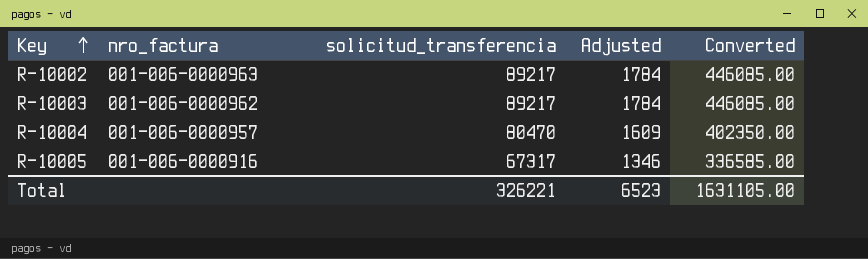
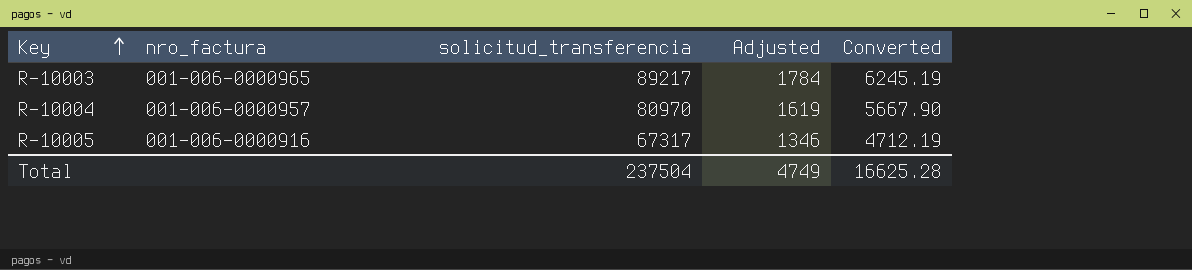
column Converted | formula: [solicitud_transferencia] * 5 -> [solicitud_transferencia] * 0.07
row R-10002: 001-006-0000963 | 89217 | 1784 | 446085.00 -> none
R-10003 | nro_factura: 001-006-0000962 -> 001-006-0000965
R-10004 | solicitud_transferencia: 80470 -> 80970
R-10004 | Adjusted: 1609 -> 1619
Total | solicitud_transferencia: 326221 -> 237504
Total | Adjusted: 6523 -> 4749
Total | Converted: 1631105.00 -> 16625.28

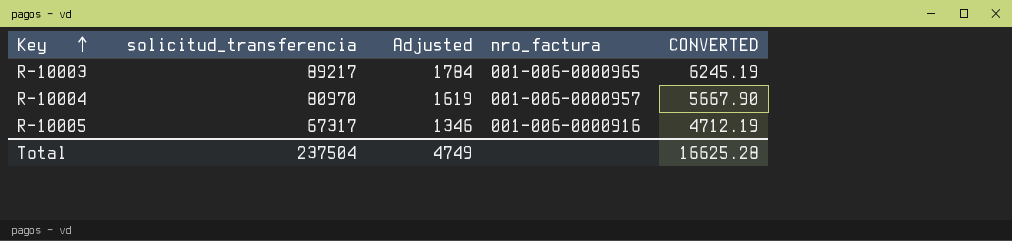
column nro_factura | position: 2 -> 4
column name: Converted -> CONVERTED

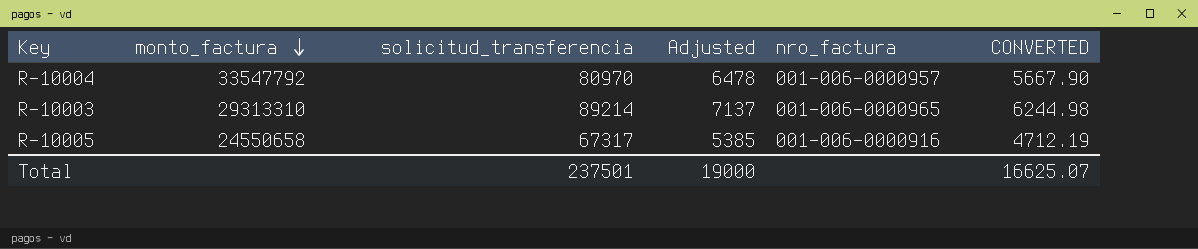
row order: Key ascending -> monto_factura descending
column monto_factura | position: none -> 2
column Adjusted | formula: [solicitud_transferencia] * 0.02 -> [solicitud_transferencia] * 0.08
R-10003 | solicitud_transferencia: 89217 -> 89214
R-10003 | CONVERTED: 6245.19 -> 6244.98
Total | solicitud_transferencia: 237504 -> 237501
Total | Adjusted: 4749 -> 19000
Total | CONVERTED: 16625.28 -> 16625.07

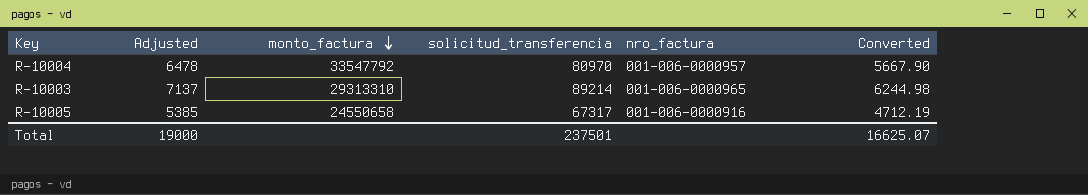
column Adjusted | position: 4 -> 2
column name: CONVERTED -> Converted

